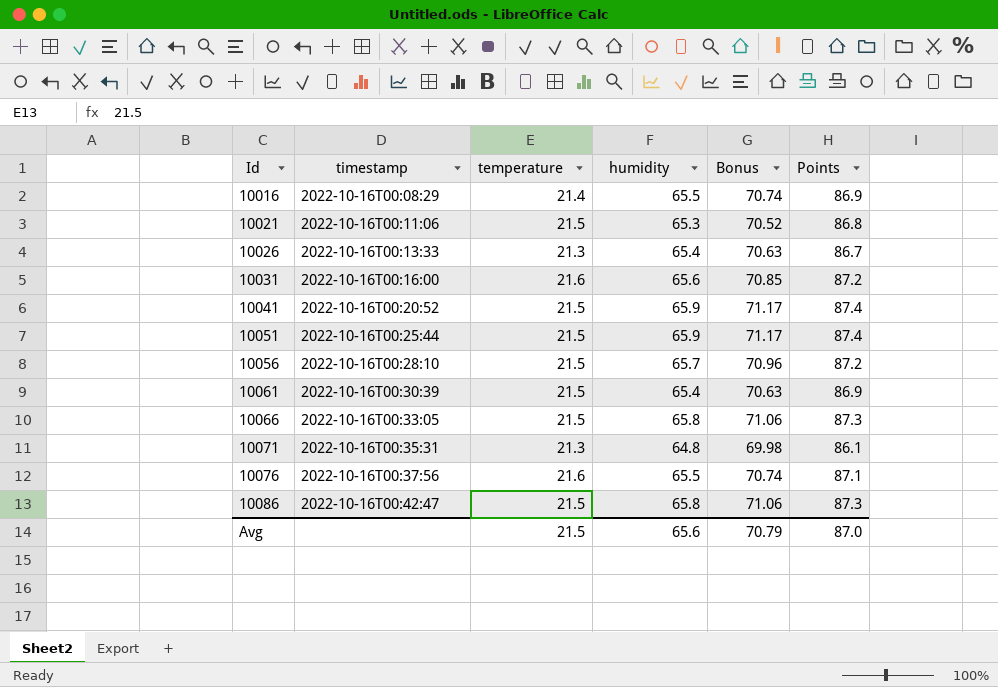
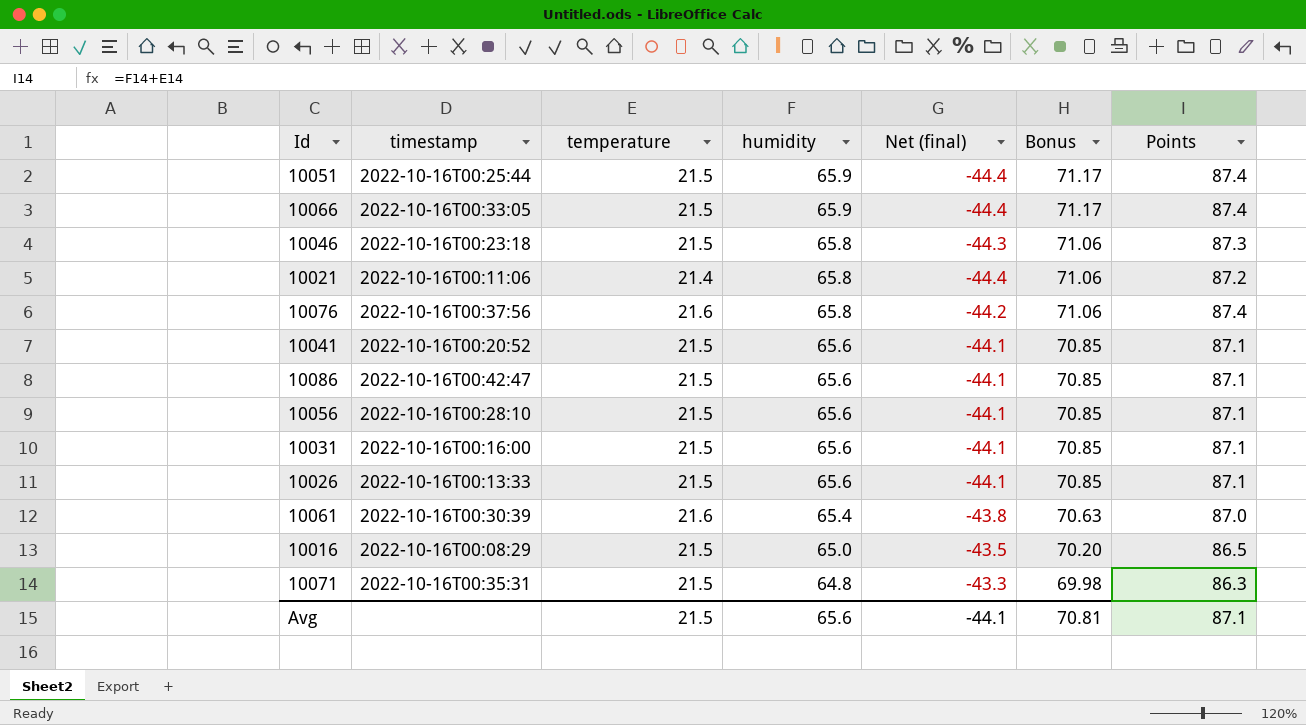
row order: Id ascending -> humidity descending
column Net (final) | formula: none -> [temperature] - [humidity]
10066 | humidity: 65.8 -> 65.9
10066 | Bonus: 71.06 -> 71.17
10066 | Points: 87.3 -> 87.4
row 10046: none -> 2022-10-16T00:23:18 | 21.5 | 65.8 | -44.3 | 71.06 | 87.3
10021 | temperature: 21.5 -> 21.4
10021 | humidity: 65.3 -> 65.8
10021 | Bonus: 70.52 -> 71.06
10021 | Points: 86.8 -> 87.2
10076 | humidity: 65.5 -> 65.8
10076 | Bonus: 70.74 -> 71.06
10076 | Points: 87.1 -> 87.4
10041 | humidity: 65.9 -> 65.6
10041 | Bonus: 71.17 -> 70.85
10041 | Points: 87.4 -> 87.1
10086 | humidity: 65.8 -> 65.6
10086 | Bonus: 71.06 -> 70.85
10086 | Points: 87.3 -> 87.1
10056 | humidity: 65.7 -> 65.6
10056 | Bonus: 70.96 -> 70.85
10056 | Points: 87.2 -> 87.1
10031 | temperature: 21.6 -> 21.5
10031 | Points: 87.2 -> 87.1
10026 | temperature: 21.3 -> 21.5
10026 | humidity: 65.4 -> 65.6
10026 | Bonus: 70.63 -> 70.85
10026 | Points: 86.7 -> 87.1
10061 | temperature: 21.5 -> 21.6
10061 | Points: 86.9 -> 87.0
10016 | temperature: 21.4 -> 21.5
10016 | humidity: 65.5 -> 65.0
10016 | Bonus: 70.74 -> 70.20
10016 | Points: 86.9 -> 86.5
10071 | temperature: 21.3 -> 21.5
10071 | Points: 86.1 -> 86.3
Avg | Bonus: 70.79 -> 70.81
Avg | Points: 87.0 -> 87.1

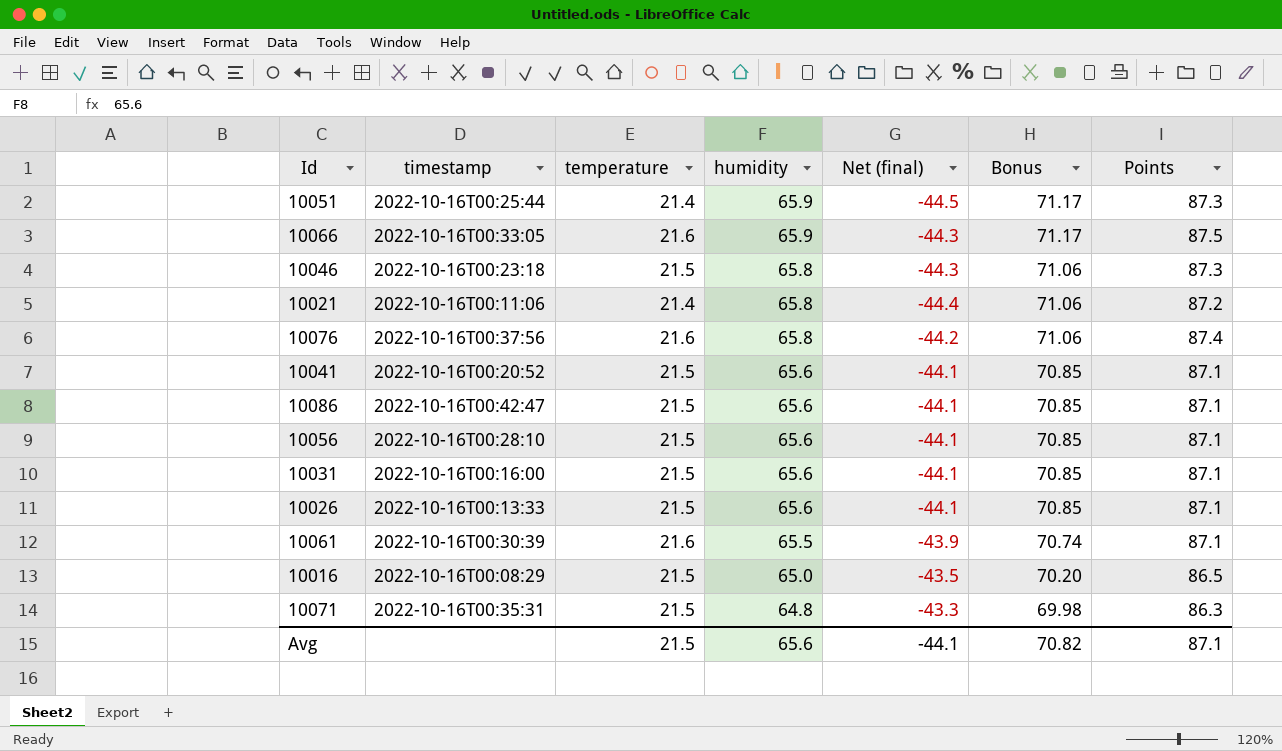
10051 | temperature: 21.5 -> 21.4
10051 | Net (final): -44.4 -> -44.5
10051 | Points: 87.4 -> 87.3
10066 | temperature: 21.5 -> 21.6
10066 | Net (final): -44.4 -> -44.3
10066 | Points: 87.4 -> 87.5
10061 | humidity: 65.4 -> 65.5
10061 | Net (final): -43.8 -> -43.9
10061 | Bonus: 70.63 -> 70.74
10061 | Points: 87.0 -> 87.1
Avg | Bonus: 70.81 -> 70.82

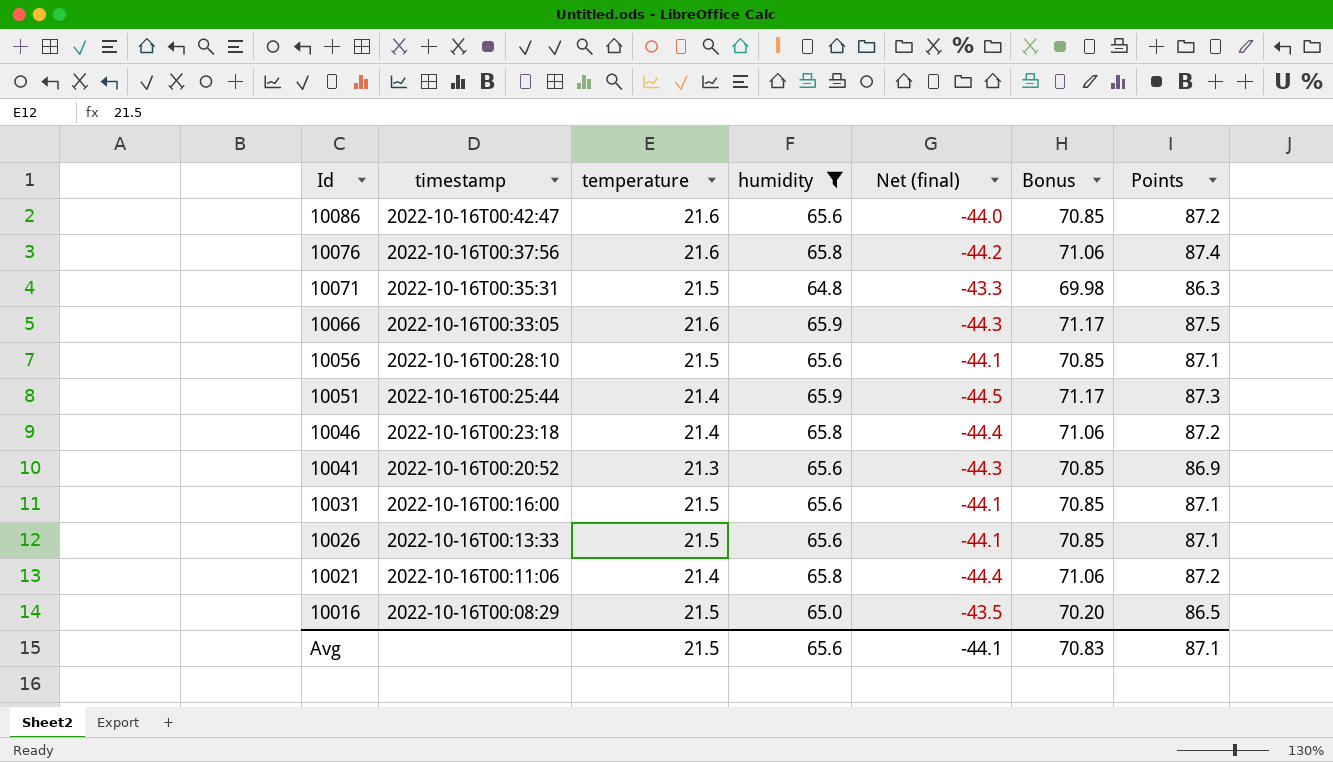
filter: none -> humidity != 65.5
row order: humidity descending -> Id descending
10086 | temperature: 21.5 -> 21.6
10086 | Net (final): -44.1 -> -44.0
10086 | Points: 87.1 -> 87.2
10046 | temperature: 21.5 -> 21.4
10046 | Net (final): -44.3 -> -44.4
10046 | Points: 87.3 -> 87.2
10041 | temperature: 21.5 -> 21.3
10041 | Net (final): -44.1 -> -44.3
10041 | Points: 87.1 -> 86.9
Avg | Bonus: 70.82 -> 70.83

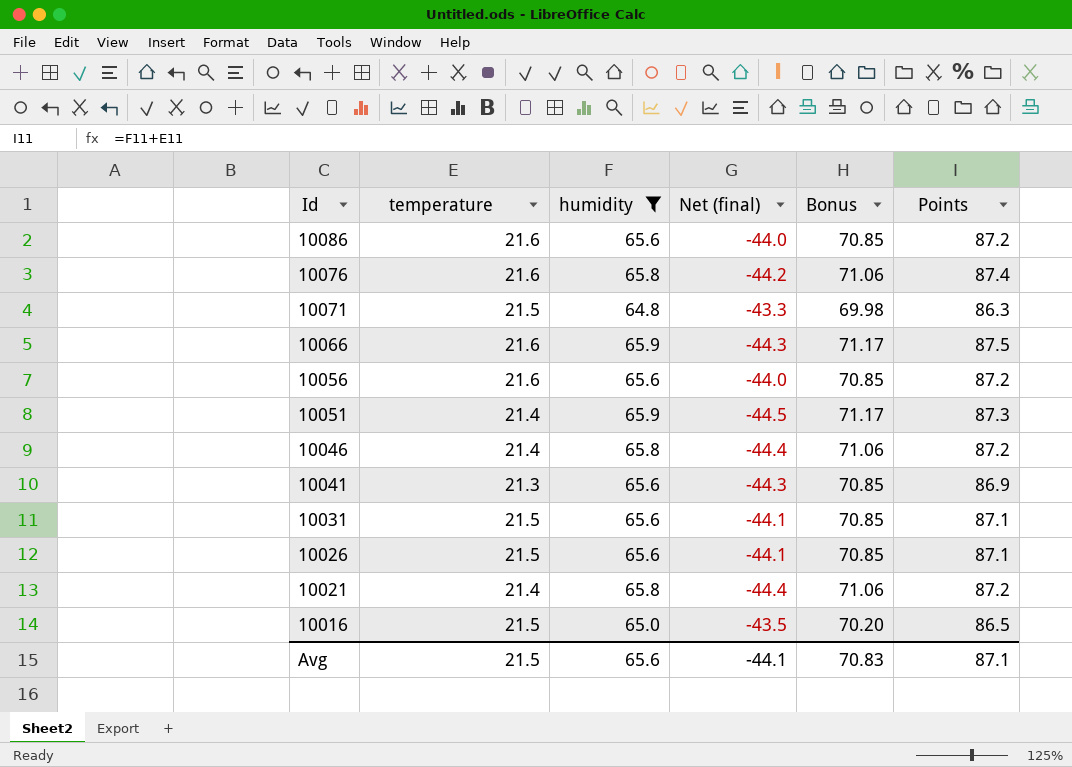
column timestamp | position: 2 -> none
10056 | temperature: 21.5 -> 21.6
10056 | Net (final): -44.1 -> -44.0
10056 | Points: 87.1 -> 87.2

